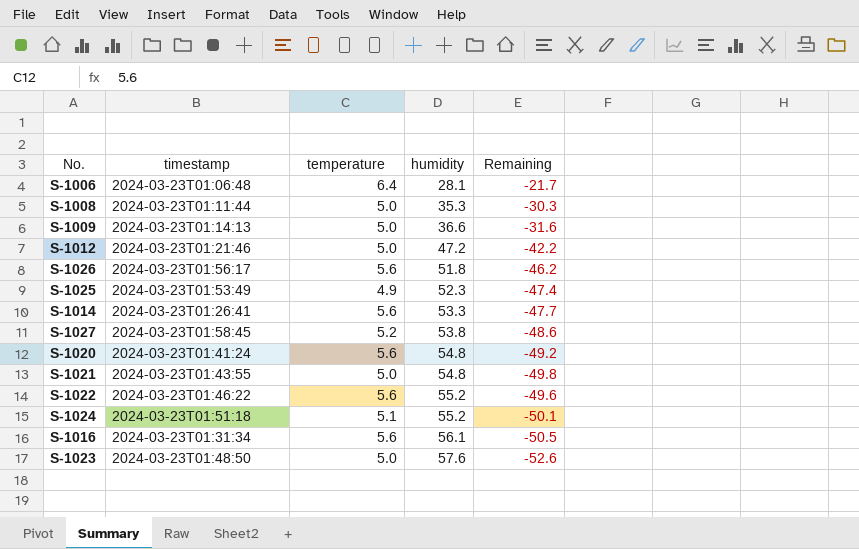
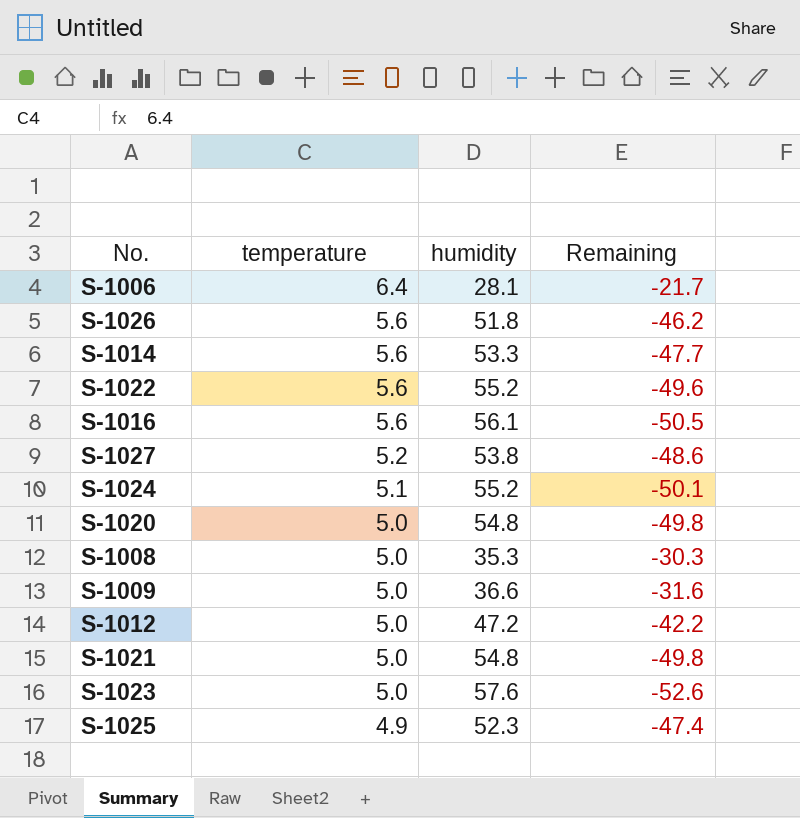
row order: humidity ascending -> temperature descending
column timestamp | position: 2 -> none
S-1020 | temperature: 5.6 -> 5.0
S-1020 | Remaining: -49.2 -> -49.8

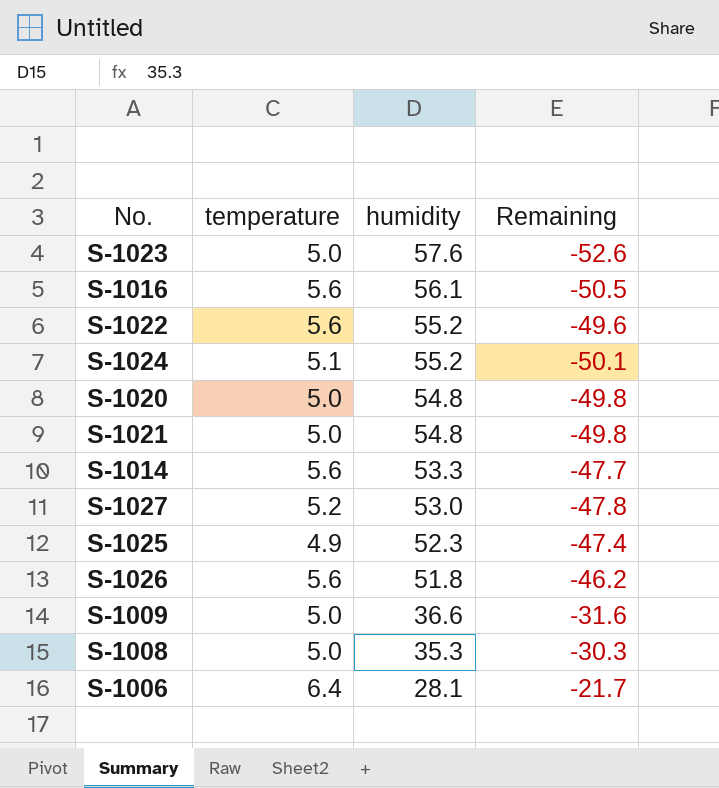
row order: temperature descending -> humidity descending
row S-1012: 5.0 | 47.2 | -42.2 -> none
S-1027 | humidity: 53.8 -> 53.0
S-1027 | Remaining: -48.6 -> -47.8

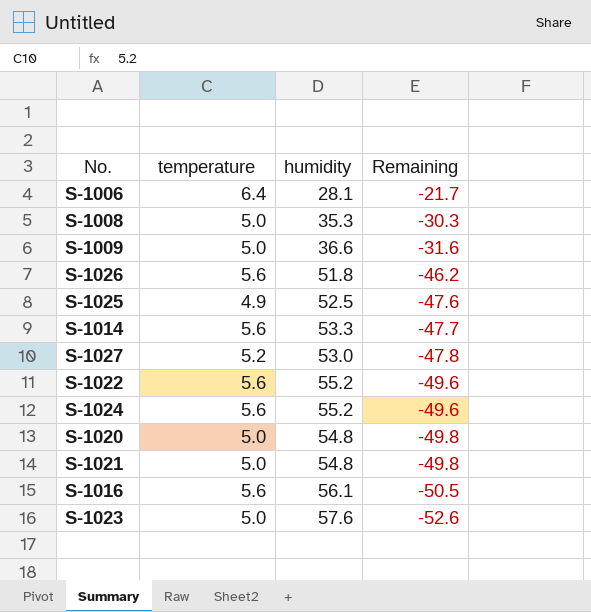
row order: humidity descending -> Remaining descending
S-1025 | humidity: 52.3 -> 52.5
S-1025 | Remaining: -47.4 -> -47.6
S-1024 | temperature: 5.1 -> 5.6
S-1024 | Remaining: -50.1 -> -49.6

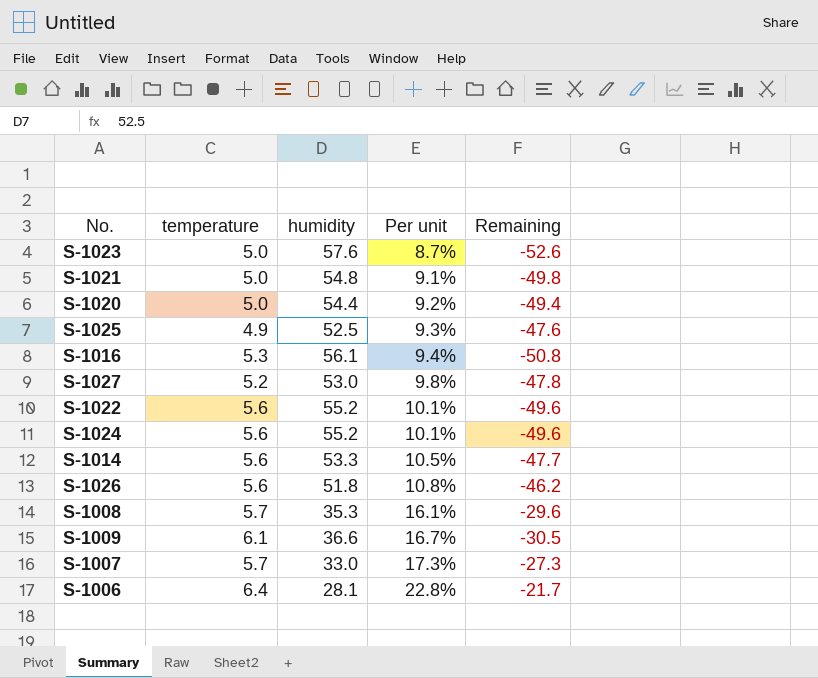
row order: Remaining descending -> Per unit ascending
column Per unit | formula: none -> [temperature] / [humidity]
S-1020 | humidity: 54.8 -> 54.4
S-1020 | Remaining: -49.8 -> -49.4
S-1016 | temperature: 5.6 -> 5.3
S-1016 | Remaining: -50.5 -> -50.8
S-1008 | temperature: 5.0 -> 5.7
S-1008 | Remaining: -30.3 -> -29.6
S-1009 | temperature: 5.0 -> 6.1
S-1009 | Remaining: -31.6 -> -30.5
row S-1007: none -> 5.7 | 33.0 | 17.3% | -27.3

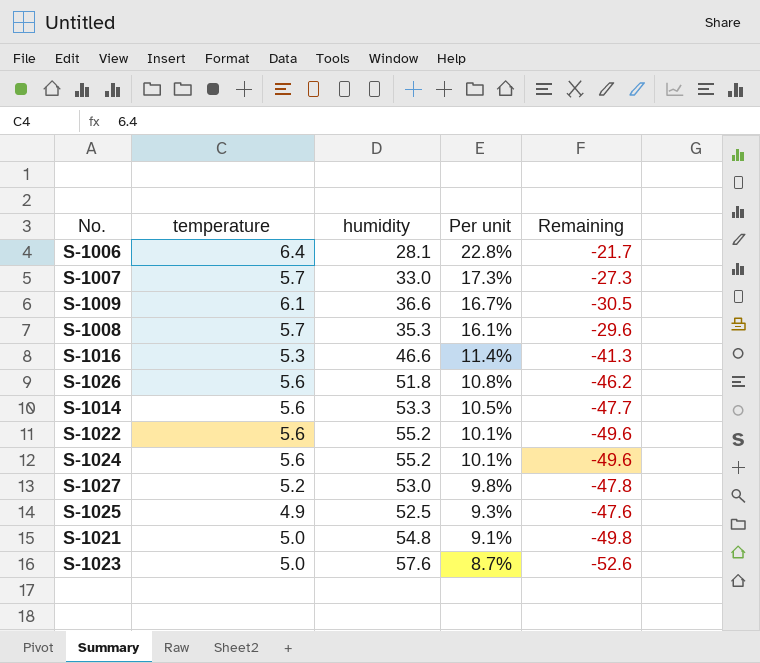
row order: Per unit ascending -> Per unit descending
row S-1020: 5.0 | 54.4 | 9.2% | -49.4 -> none
S-1016 | humidity: 56.1 -> 46.6
S-1016 | Per unit: 9.4% -> 11.4%
S-1016 | Remaining: -50.8 -> -41.3

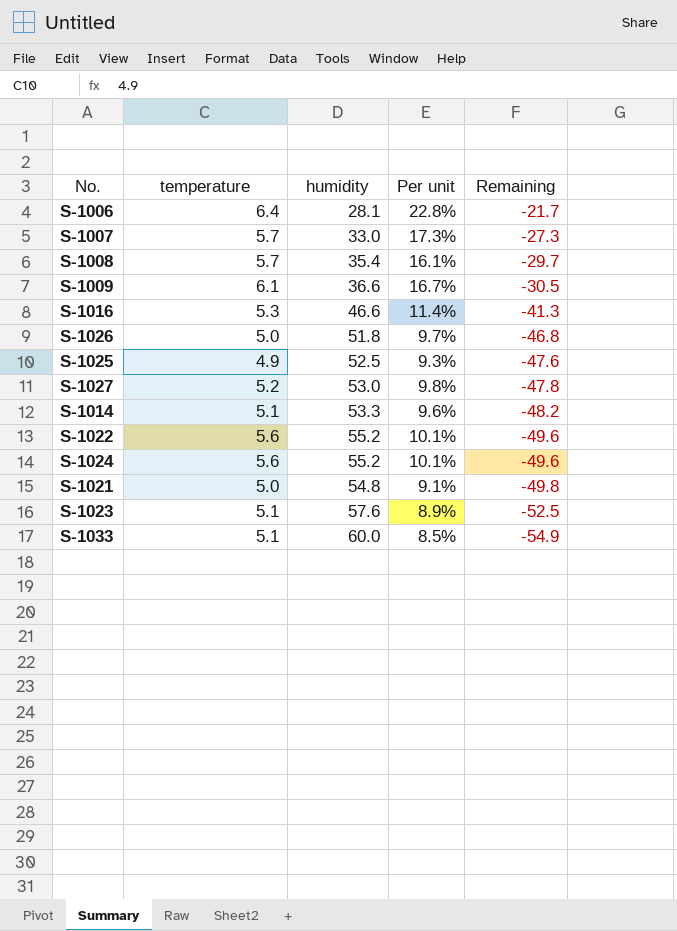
row order: Per unit descending -> Remaining descending
S-1008 | humidity: 35.3 -> 35.4
S-1008 | Remaining: -29.6 -> -29.7
S-1026 | temperature: 5.6 -> 5.0
S-1026 | Per unit: 10.8% -> 9.7%
S-1026 | Remaining: -46.2 -> -46.8
S-1014 | temperature: 5.6 -> 5.1
S-1014 | Per unit: 10.5% -> 9.6%
S-1014 | Remaining: -47.7 -> -48.2
S-1023 | temperature: 5.0 -> 5.1
S-1023 | Per unit: 8.7% -> 8.9%
S-1023 | Remaining: -52.6 -> -52.5
row S-1033: none -> 5.1 | 60.0 | 8.5% | -54.9

